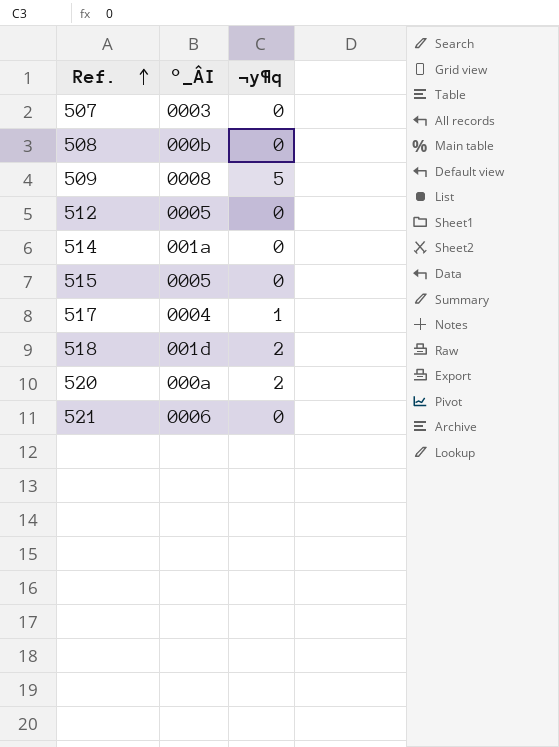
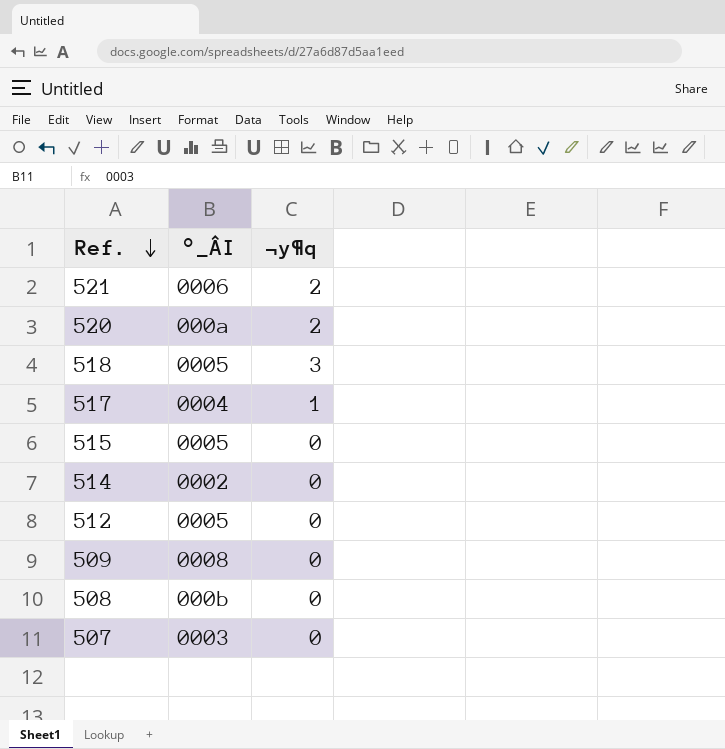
row order: Ref. ascending -> Ref. descending
521 | ¬y¶q: 0 -> 2
518 | °_ÂI: 001d -> 0005
518 | ¬y¶q: 2 -> 3
514 | °_ÂI: 001a -> 0002
509 | ¬y¶q: 5 -> 0

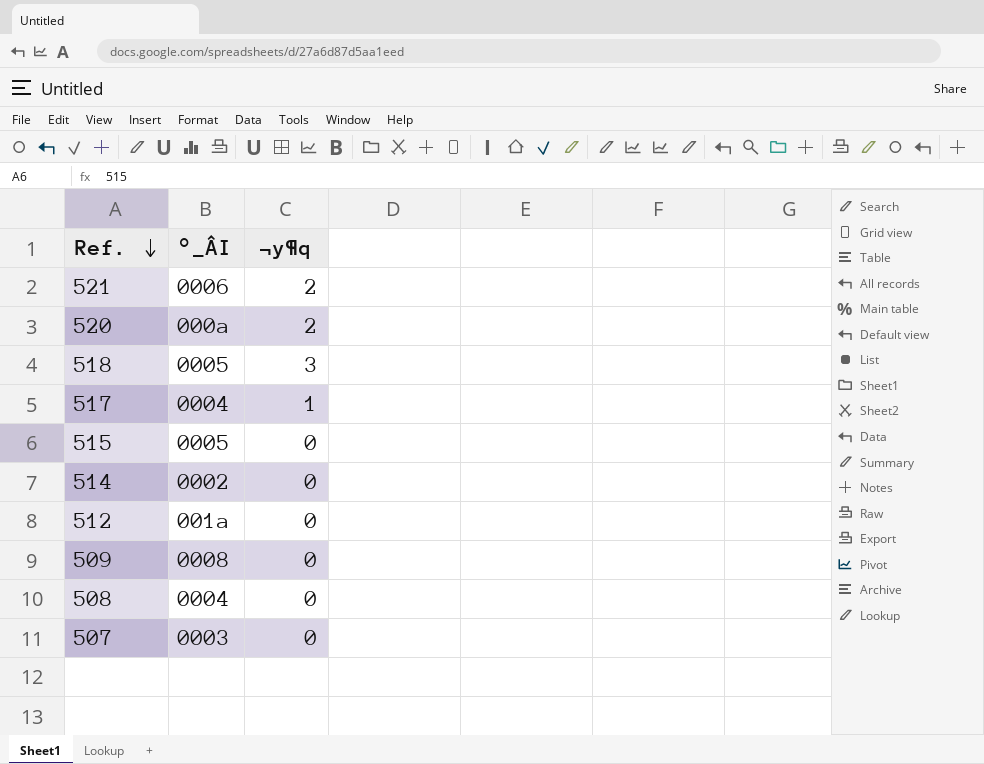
512 | °_ÂI: 0005 -> 001a
508 | °_ÂI: 000b -> 0004

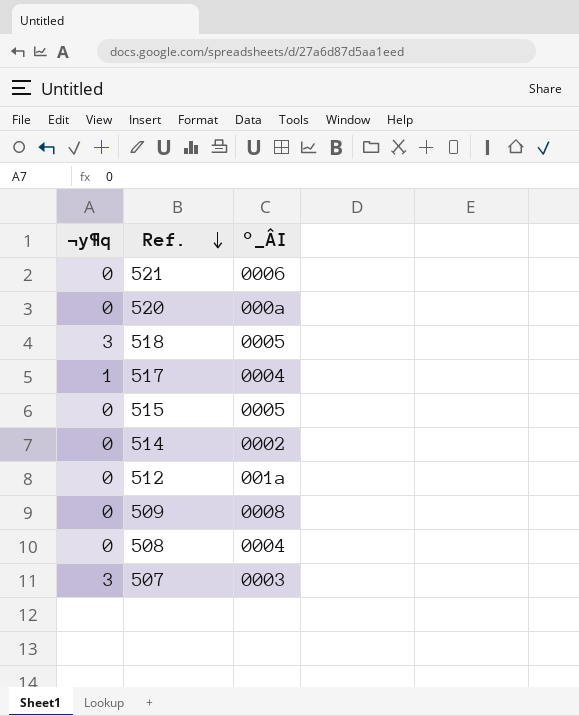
column ¬y¶q | position: 3 -> 1
521 | ¬y¶q: 2 -> 0
520 | ¬y¶q: 2 -> 0
507 | ¬y¶q: 0 -> 3

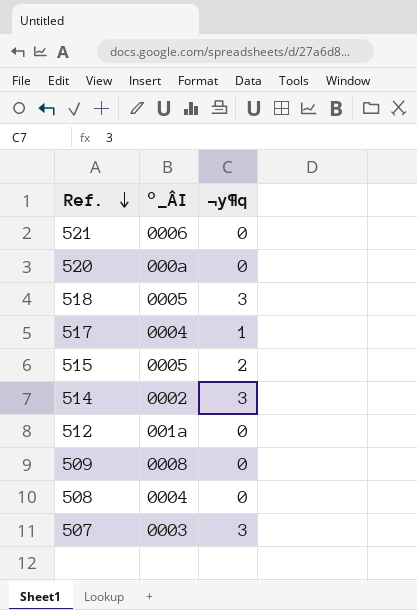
column ¬y¶q | position: 1 -> 3
515 | ¬y¶q: 0 -> 2
514 | ¬y¶q: 0 -> 3

